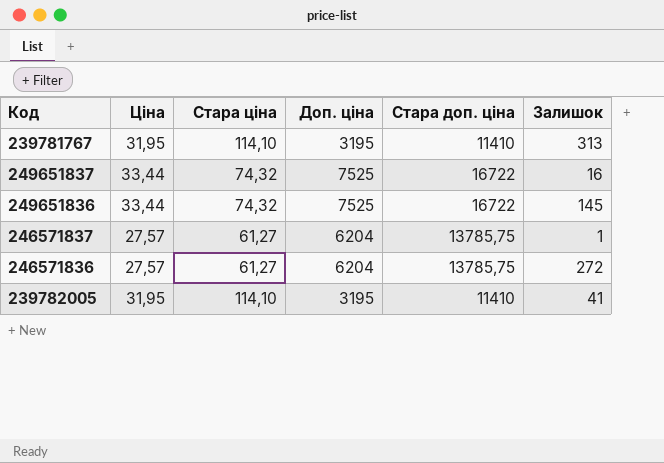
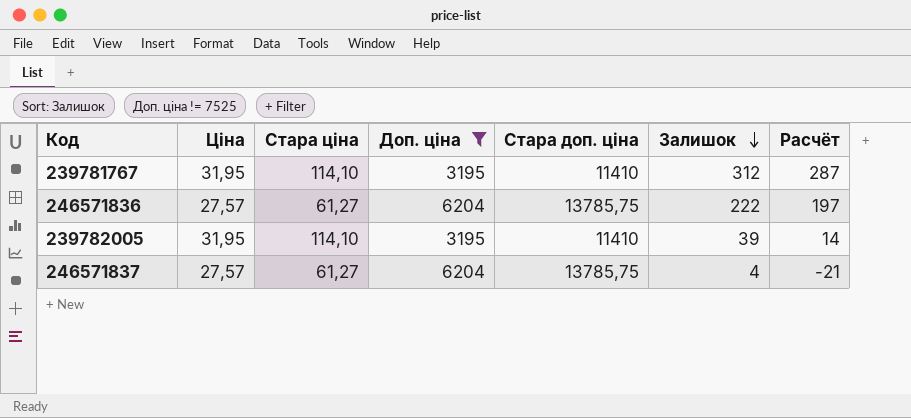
filter: none -> Доп. ціна != 7525
row order: none -> Залишок descending
column Расчёт | formula: none -> [Залишок] - 25
239781767 | Залишок: 313 -> 312
246571836 | Залишок: 272 -> 222
239782005 | Залишок: 41 -> 39
246571837 | Залишок: 1 -> 4

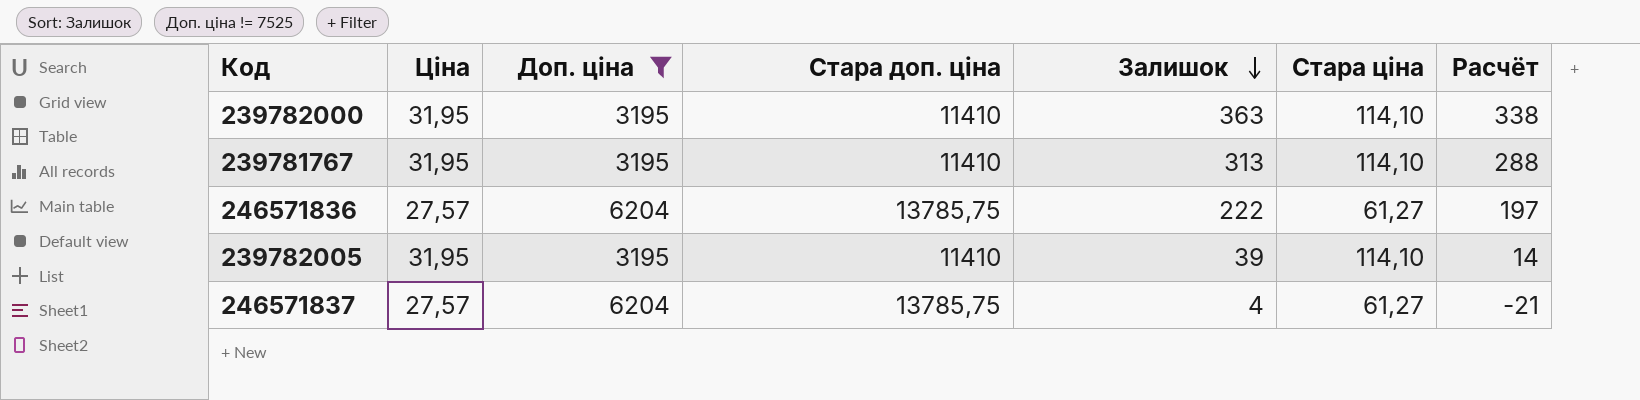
column Стара ціна | position: 3 -> 6
row 239782000: none -> 31,95 | 3195 | 11410 | 363 | 114,10 | 338
239781767 | Залишок: 312 -> 313
239781767 | Расчёт: 287 -> 288

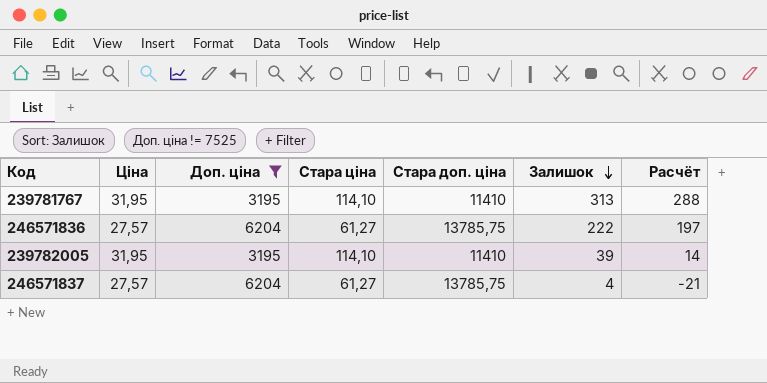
column Стара ціна | position: 6 -> 4
row 239782000: 31,95 | 3195 | 11410 | 363 | 114,10 | 338 -> none

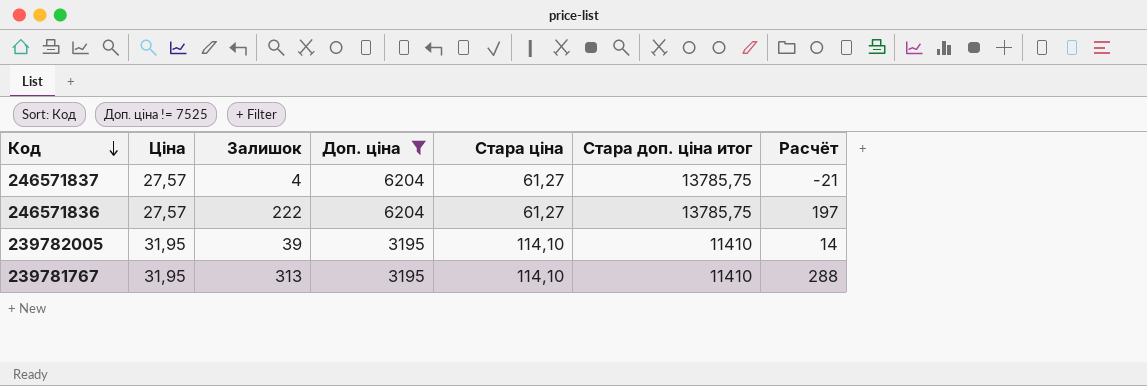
row order: Залишок descending -> Код descending
column Залишок | position: 6 -> 3
column name: Стара доп. ціна -> Стара доп. ціна итог

